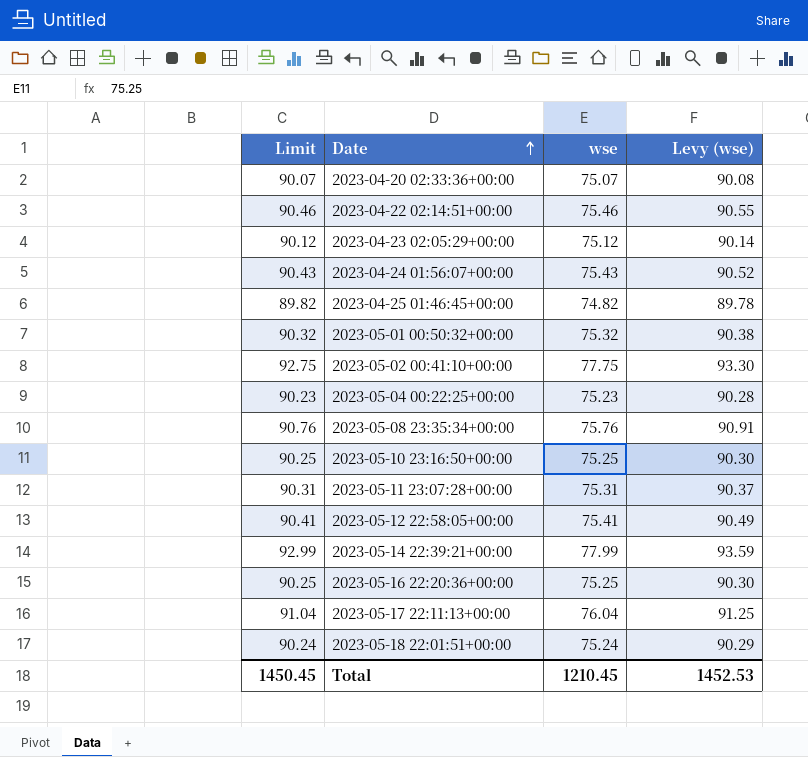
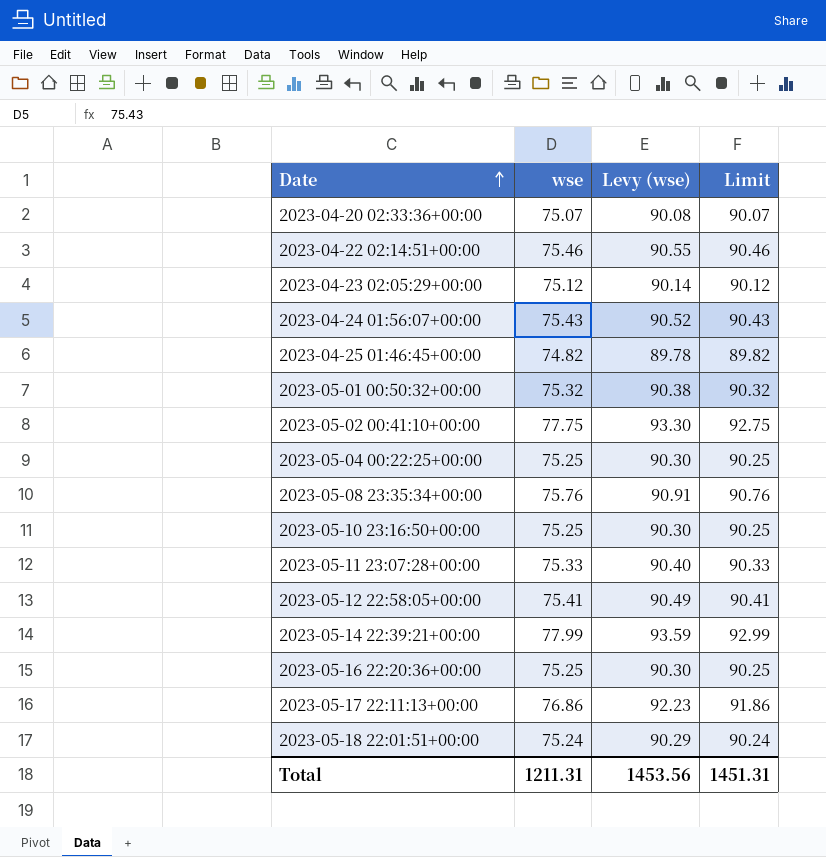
column Limit | position: 1 -> 4
2023-05-04 00:22:25+00:00 | wse: 75.23 -> 75.25
2023-05-04 00:22:25+00:00 | Levy (wse): 90.28 -> 90.30
2023-05-04 00:22:25+00:00 | Limit: 90.23 -> 90.25
2023-05-11 23:07:28+00:00 | wse: 75.31 -> 75.33
2023-05-11 23:07:28+00:00 | Levy (wse): 90.37 -> 90.40
2023-05-11 23:07:28+00:00 | Limit: 90.31 -> 90.33
2023-05-17 22:11:13+00:00 | wse: 76.04 -> 76.86
2023-05-17 22:11:13+00:00 | Levy (wse): 91.25 -> 92.23
2023-05-17 22:11:13+00:00 | Limit: 91.04 -> 91.86
Total | wse: 1210.45 -> 1211.31
Total | Levy (wse): 1452.53 -> 1453.56
Total | Limit: 1450.45 -> 1451.31

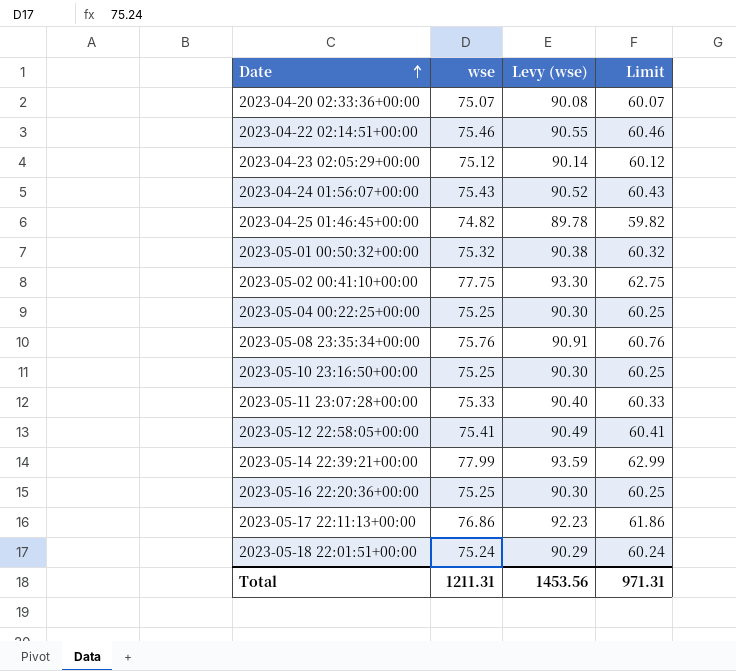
column Limit | formula: [wse] + 15 -> [wse] - 15
Total | Limit: 1451.31 -> 971.31

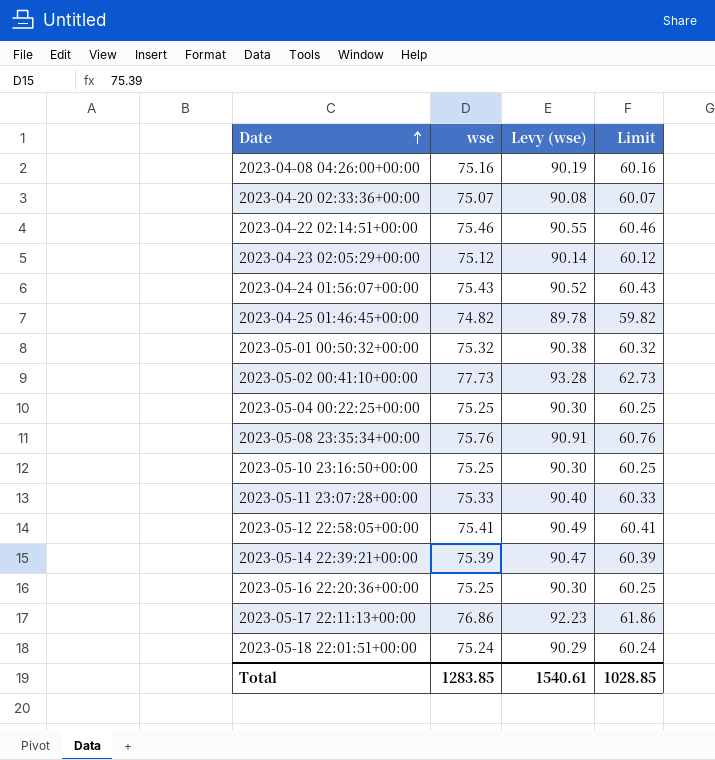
row 2023-04-08 04:26:00+00:00: none -> 75.16 | 90.19 | 60.16
2023-05-02 00:41:10+00:00 | wse: 77.75 -> 77.73
2023-05-02 00:41:10+00:00 | Levy (wse): 93.30 -> 93.28
2023-05-02 00:41:10+00:00 | Limit: 62.75 -> 62.73
2023-05-14 22:39:21+00:00 | wse: 77.99 -> 75.39
2023-05-14 22:39:21+00:00 | Levy (wse): 93.59 -> 90.47
2023-05-14 22:39:21+00:00 | Limit: 62.99 -> 60.39
Total | wse: 1211.31 -> 1283.85
Total | Levy (wse): 1453.56 -> 1540.61
Total | Limit: 971.31 -> 1028.85

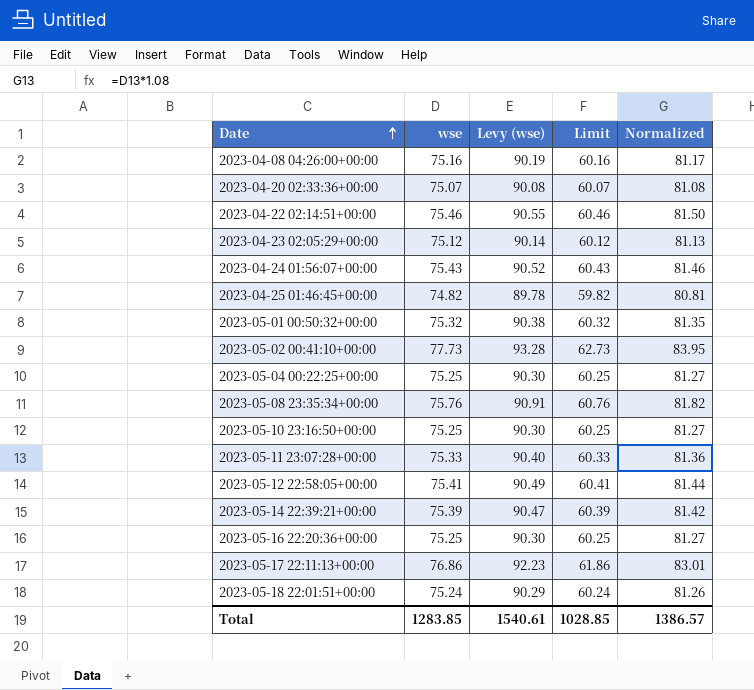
column Normalized | formula: none -> [wse] * 1.08

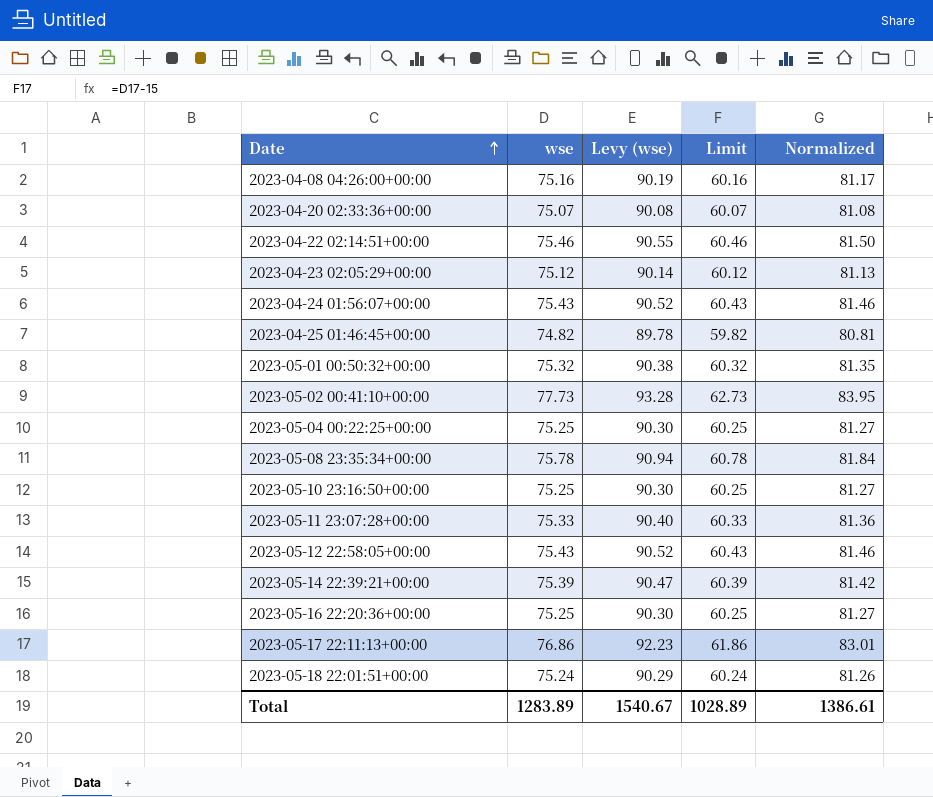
2023-05-08 23:35:34+00:00 | wse: 75.76 -> 75.78
2023-05-08 23:35:34+00:00 | Levy (wse): 90.91 -> 90.94
2023-05-08 23:35:34+00:00 | Limit: 60.76 -> 60.78
2023-05-08 23:35:34+00:00 | Normalized: 81.82 -> 81.84
2023-05-12 22:58:05+00:00 | wse: 75.41 -> 75.43
2023-05-12 22:58:05+00:00 | Levy (wse): 90.49 -> 90.52
2023-05-12 22:58:05+00:00 | Limit: 60.41 -> 60.43
2023-05-12 22:58:05+00:00 | Normalized: 81.44 -> 81.46
Total | wse: 1283.85 -> 1283.89
Total | Levy (wse): 1540.61 -> 1540.67
Total | Limit: 1028.85 -> 1028.89
Total | Normalized: 1386.57 -> 1386.61

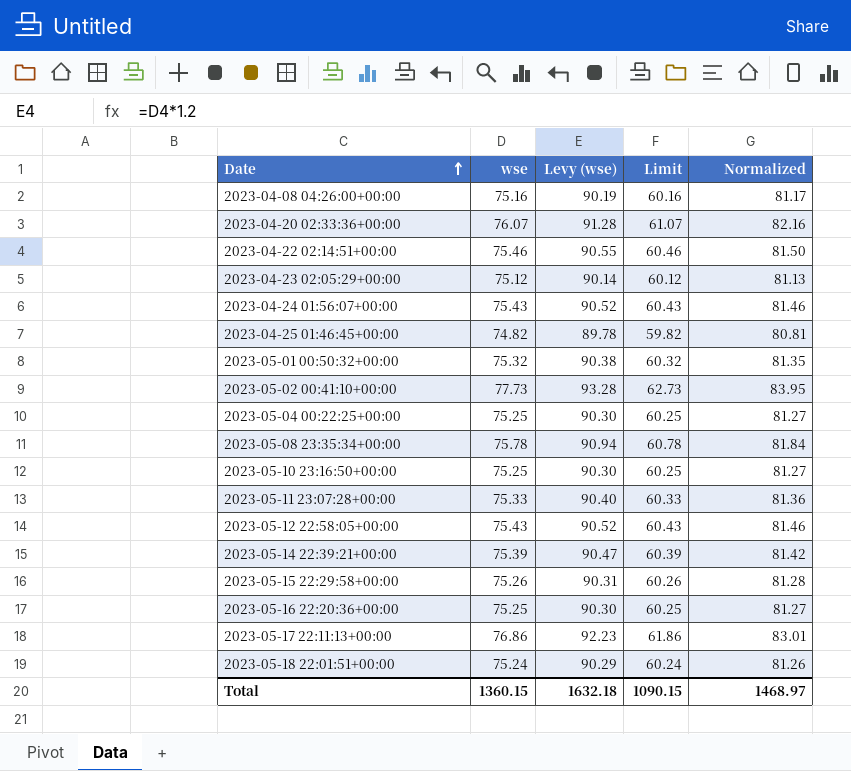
2023-04-20 02:33:36+00:00 | wse: 75.07 -> 76.07
2023-04-20 02:33:36+00:00 | Levy (wse): 90.08 -> 91.28
2023-04-20 02:33:36+00:00 | Limit: 60.07 -> 61.07
2023-04-20 02:33:36+00:00 | Normalized: 81.08 -> 82.16
row 2023-05-15 22:29:58+00:00: none -> 75.26 | 90.31 | 60.26 | 81.28
Total | wse: 1283.89 -> 1360.15
Total | Levy (wse): 1540.67 -> 1632.18
Total | Limit: 1028.89 -> 1090.15
Total | Normalized: 1386.61 -> 1468.97

